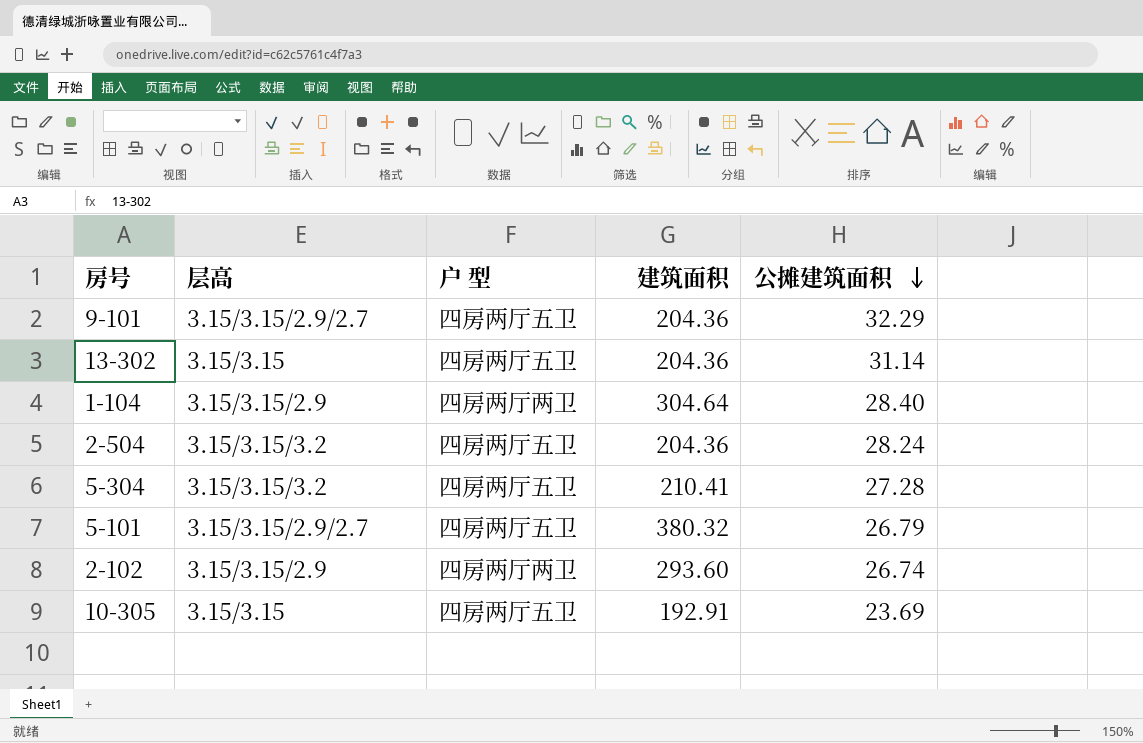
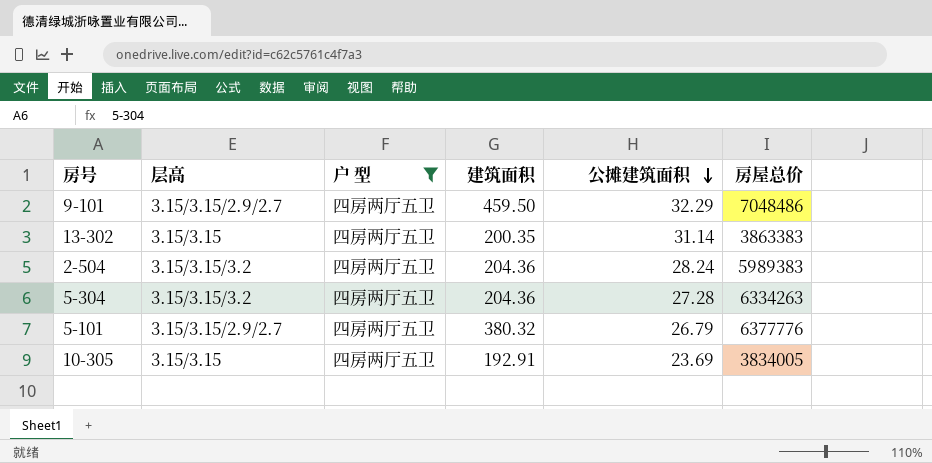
filter: none -> 户 型 = 四房两厅五卫
column 房屋总价 | position: none -> 6
9-101 | 建筑面积: 204.36 -> 459.50
13-302 | 建筑面积: 204.36 -> 200.35
5-304 | 建筑面积: 210.41 -> 204.36

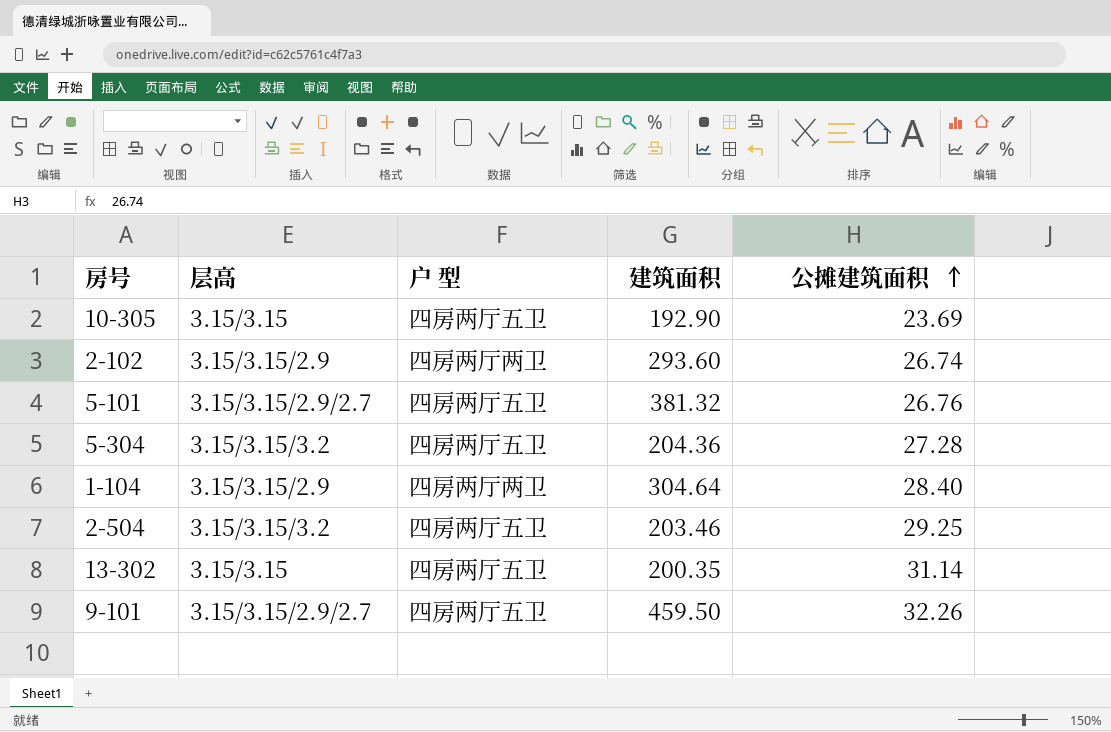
filter: 户 型 = 四房两厅五卫 -> none
row order: 公摊建筑面积 descending -> 公摊建筑面积 ascending
column 房屋总价 | position: 6 -> none
10-305 | 建筑面积: 192.91 -> 192.90
5-101 | 建筑面积: 380.32 -> 381.32
5-101 | 公摊建筑面积: 26.79 -> 26.76
2-504 | 建筑面积: 204.36 -> 203.46
2-504 | 公摊建筑面积: 28.24 -> 29.25
9-101 | 公摊建筑面积: 32.29 -> 32.26

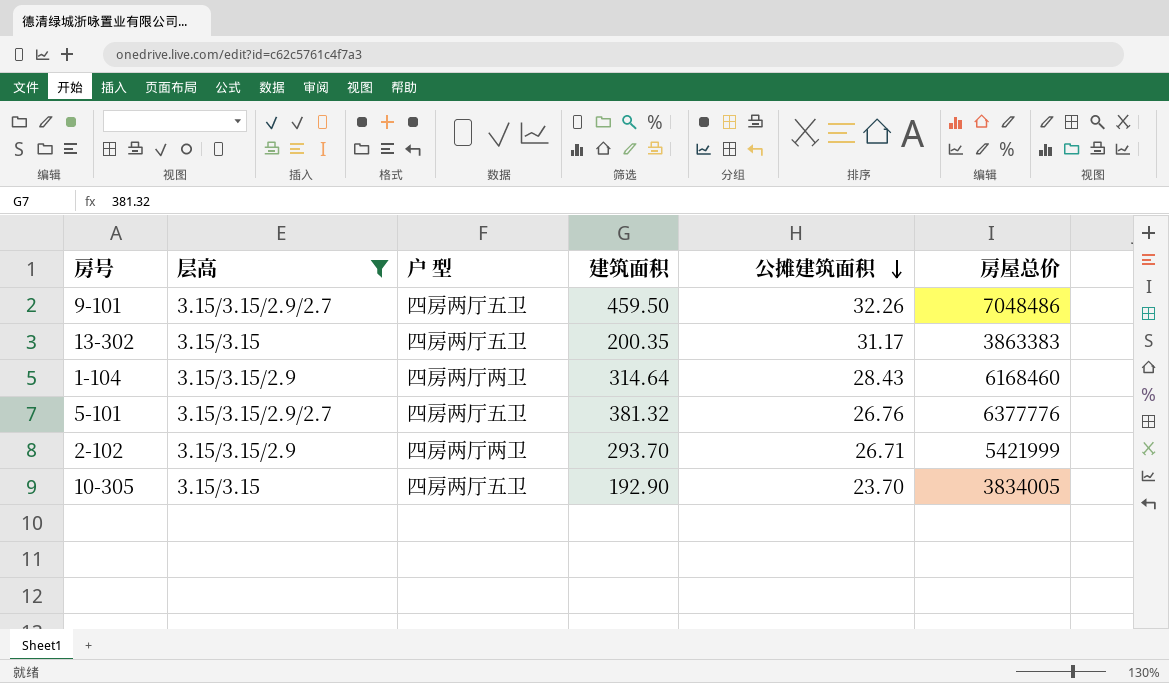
filter: none -> 层高 != 3.15/3.15/3.2
row order: 公摊建筑面积 ascending -> 公摊建筑面积 descending
column 房屋总价 | position: none -> 6
13-302 | 公摊建筑面积: 31.14 -> 31.17
1-104 | 建筑面积: 304.64 -> 314.64
1-104 | 公摊建筑面积: 28.40 -> 28.43
2-102 | 建筑面积: 293.60 -> 293.70
2-102 | 公摊建筑面积: 26.74 -> 26.71
10-305 | 公摊建筑面积: 23.69 -> 23.70

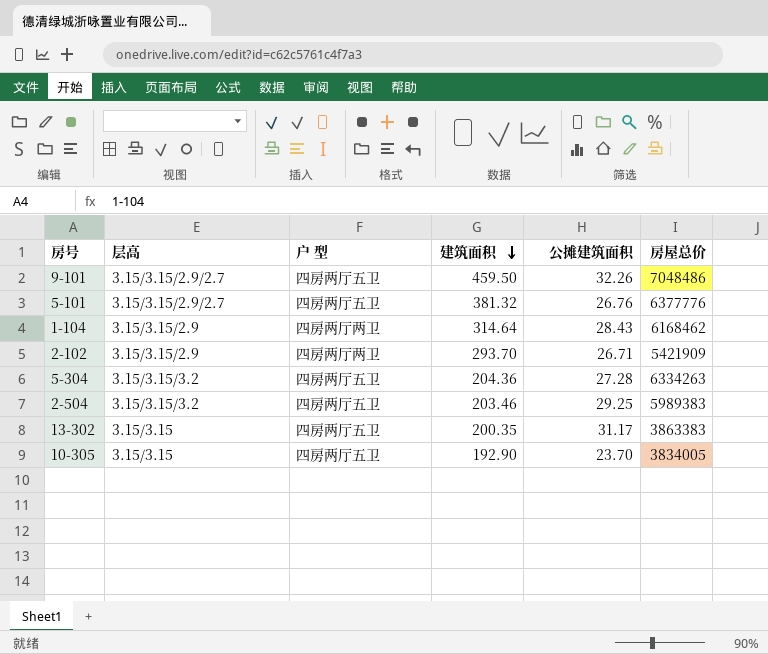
filter: 层高 != 3.15/3.15/3.2 -> none
row order: 公摊建筑面积 descending -> 建筑面积 descending
1-104 | 房屋总价: 6168460 -> 6168462
2-102 | 房屋总价: 5421999 -> 5421909

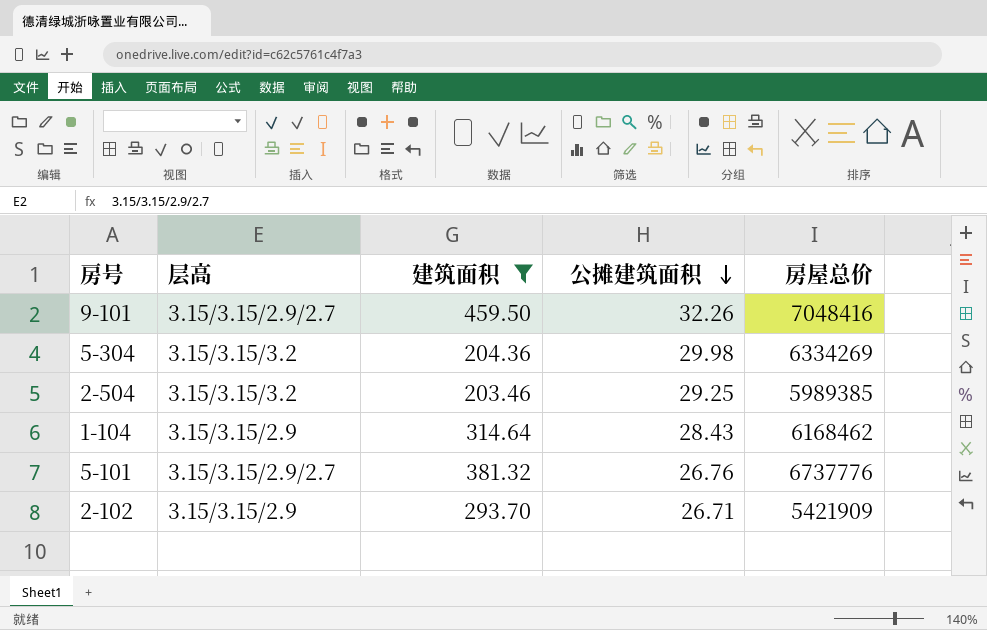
filter: none -> 建筑面积 >= 203.46
row order: 建筑面积 descending -> 公摊建筑面积 descending
column 户 型 | position: 3 -> none
9-101 | 房屋总价: 7048486 -> 7048416
5-304 | 公摊建筑面积: 27.28 -> 29.98
5-304 | 房屋总价: 6334263 -> 6334269
2-504 | 房屋总价: 5989383 -> 5989385
5-101 | 房屋总价: 6377776 -> 6737776

